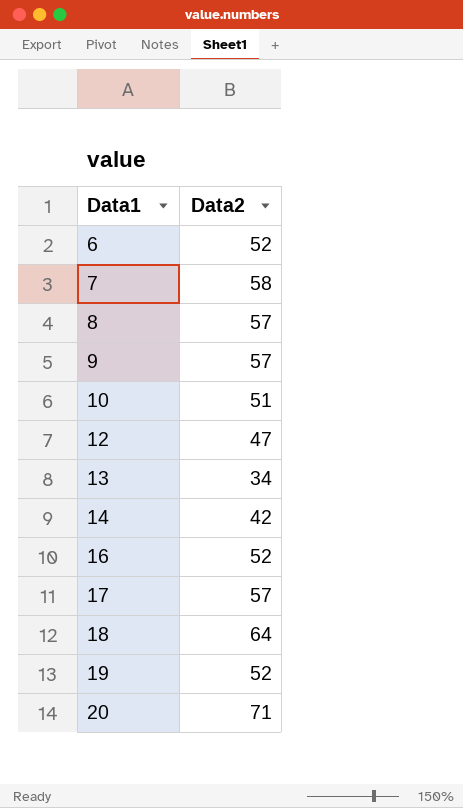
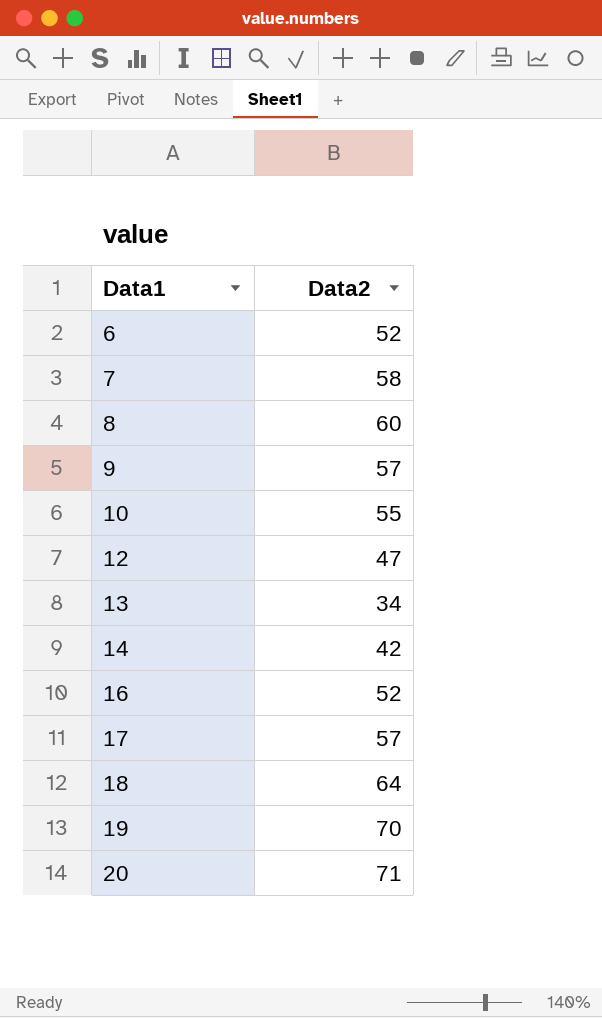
8 | Data2: 57 -> 60
10 | Data2: 51 -> 55
19 | Data2: 52 -> 70

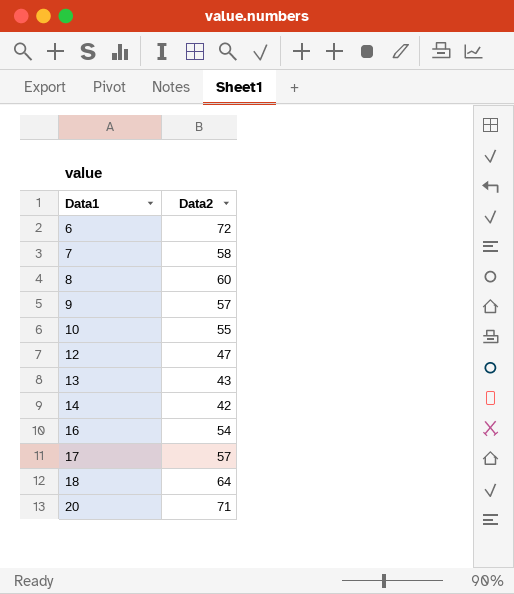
row 19: 70 -> none
6 | Data2: 52 -> 72
13 | Data2: 34 -> 43
16 | Data2: 52 -> 54

